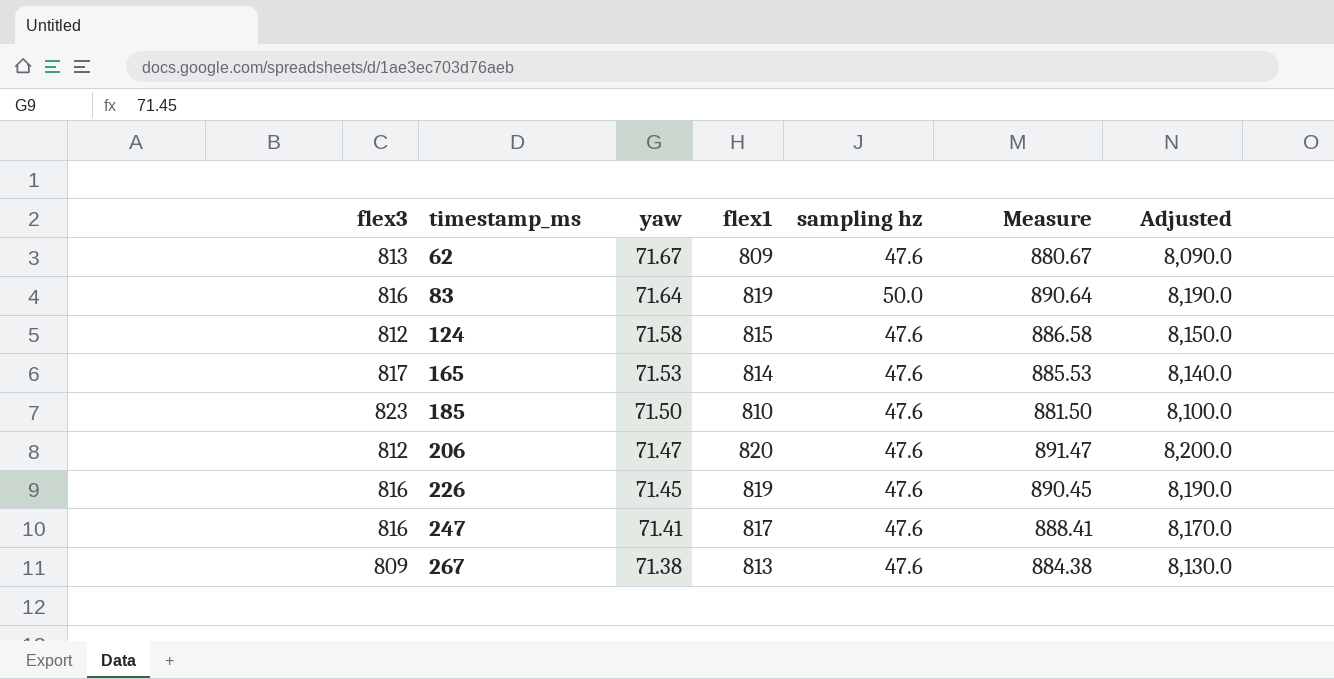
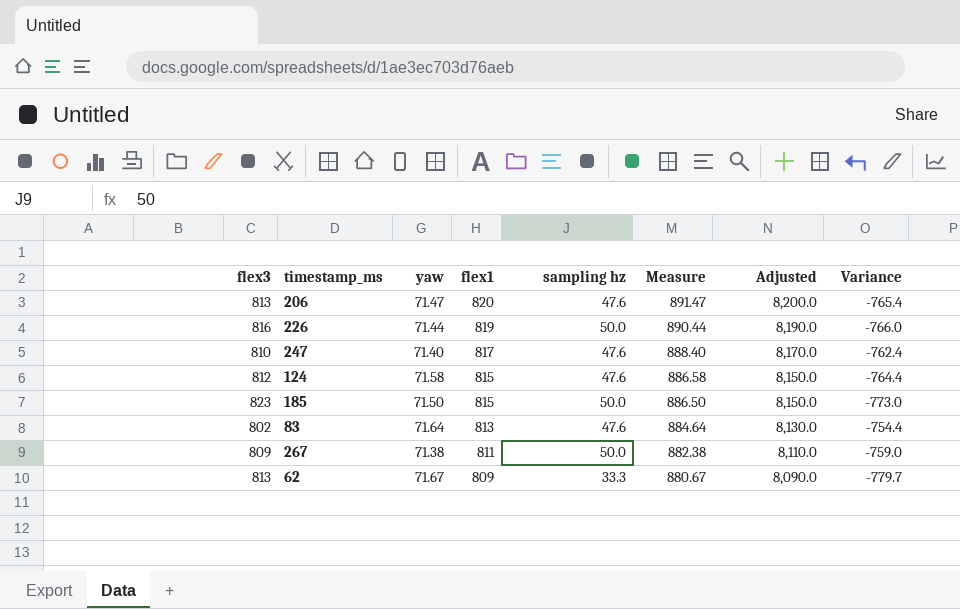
row order: timestamp_ms ascending -> flex1 descending
column Variance | formula: none -> [sampling hz] - [flex3]
row 165: 817 | 71.53 | 814 | 47.6 | 885.53 | 8,140.0 -> none
206 | flex3: 812 -> 813
226 | yaw: 71.45 -> 71.44
226 | sampling hz: 47.6 -> 50.0
226 | Measure: 890.45 -> 890.44
247 | flex3: 816 -> 810
247 | yaw: 71.41 -> 71.40
247 | Measure: 888.41 -> 888.40
185 | flex1: 810 -> 815
185 | sampling hz: 47.6 -> 50.0
185 | Measure: 881.50 -> 886.50
185 | Adjusted: 8,100.0 -> 8,150.0
83 | flex3: 816 -> 802
83 | flex1: 819 -> 813
83 | sampling hz: 50.0 -> 47.6
83 | Measure: 890.64 -> 884.64
83 | Adjusted: 8,190.0 -> 8,130.0
267 | flex1: 813 -> 811
267 | sampling hz: 47.6 -> 50.0
267 | Measure: 884.38 -> 882.38
267 | Adjusted: 8,130.0 -> 8,110.0
62 | sampling hz: 47.6 -> 33.3

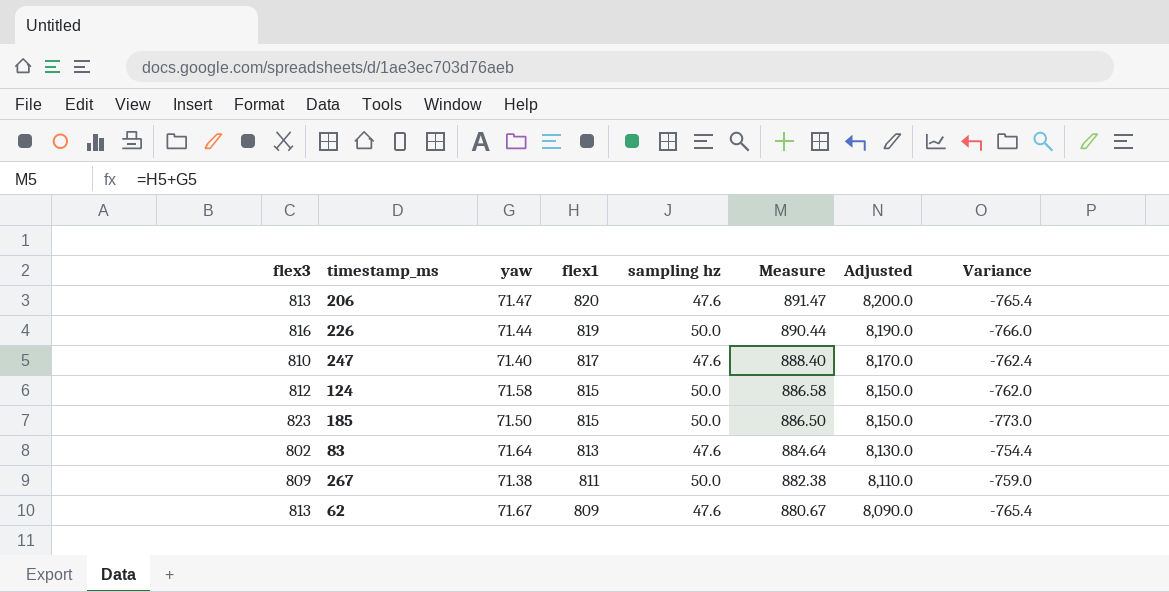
124 | sampling hz: 47.6 -> 50.0
124 | Variance: -764.4 -> -762.0
62 | sampling hz: 33.3 -> 47.6
62 | Variance: -779.7 -> -765.4

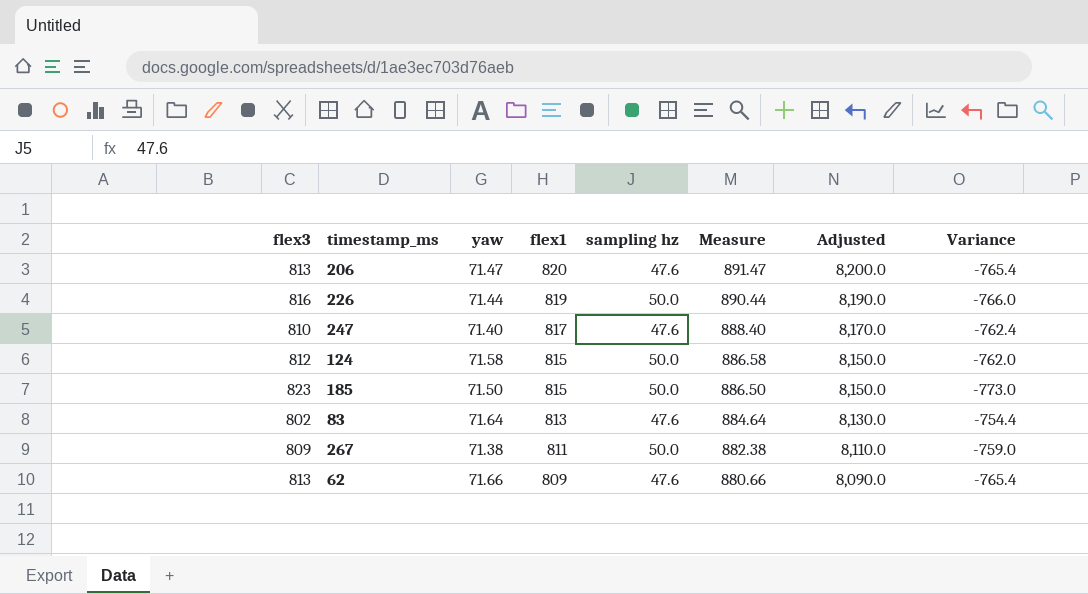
62 | yaw: 71.67 -> 71.66
62 | Measure: 880.67 -> 880.66

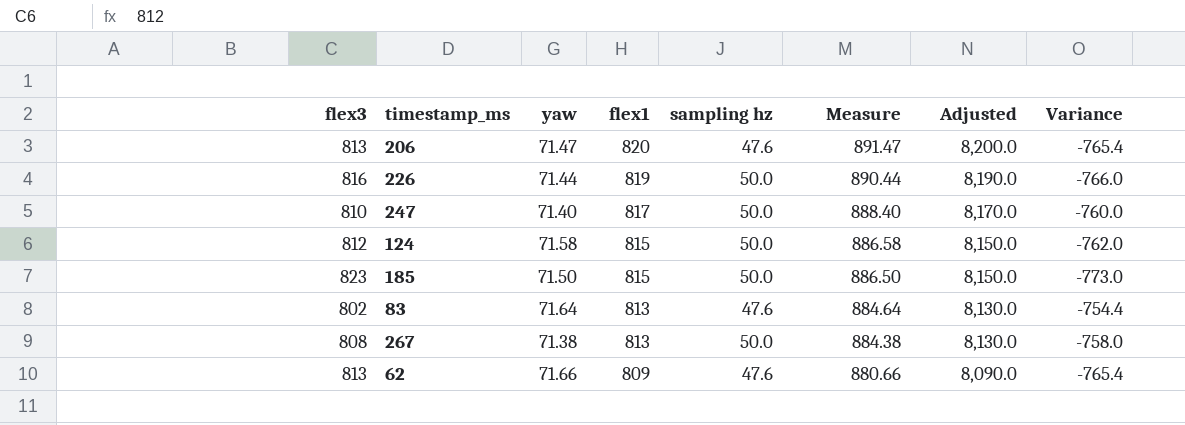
247 | sampling hz: 47.6 -> 50.0
247 | Variance: -762.4 -> -760.0
267 | flex3: 809 -> 808
267 | flex1: 811 -> 813
267 | Measure: 882.38 -> 884.38
267 | Adjusted: 8,110.0 -> 8,130.0
267 | Variance: -759.0 -> -758.0

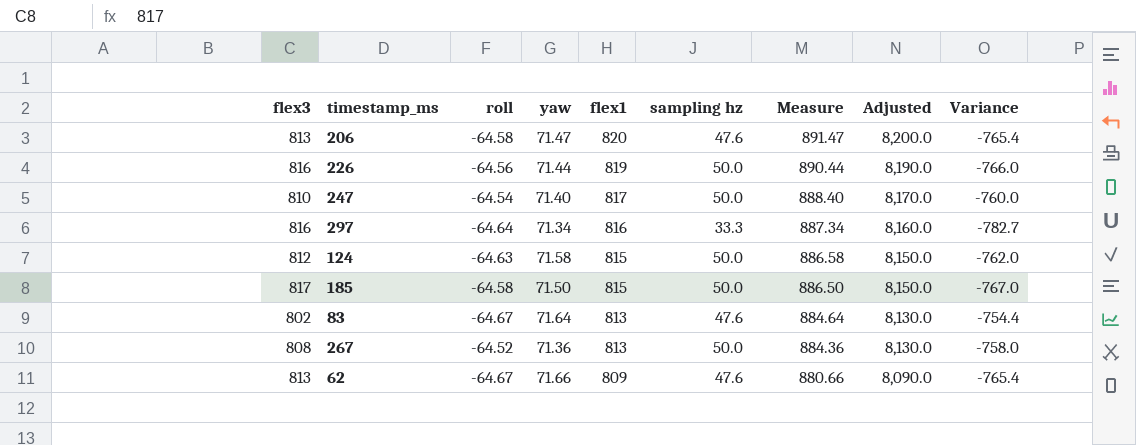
column roll | position: none -> 3
row 297: none -> 816 | -64.64 | 71.34 | 816 | 33.3 | 887.34 | 8,160.0 | -782.7
185 | flex3: 823 -> 817
185 | Variance: -773.0 -> -767.0
267 | yaw: 71.38 -> 71.36
267 | Measure: 884.38 -> 884.36

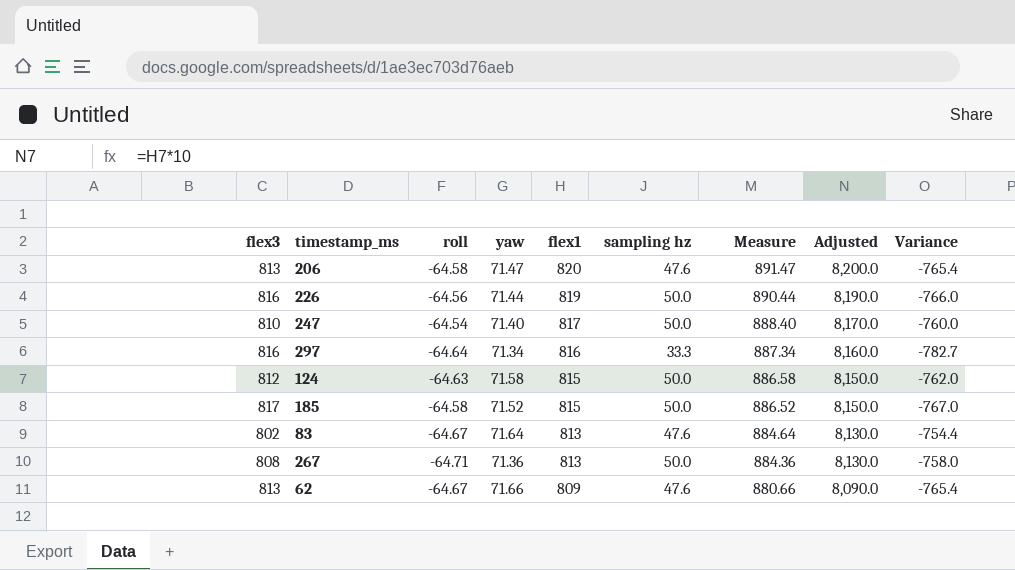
185 | yaw: 71.50 -> 71.52
185 | Measure: 886.50 -> 886.52
267 | roll: -64.52 -> -64.71

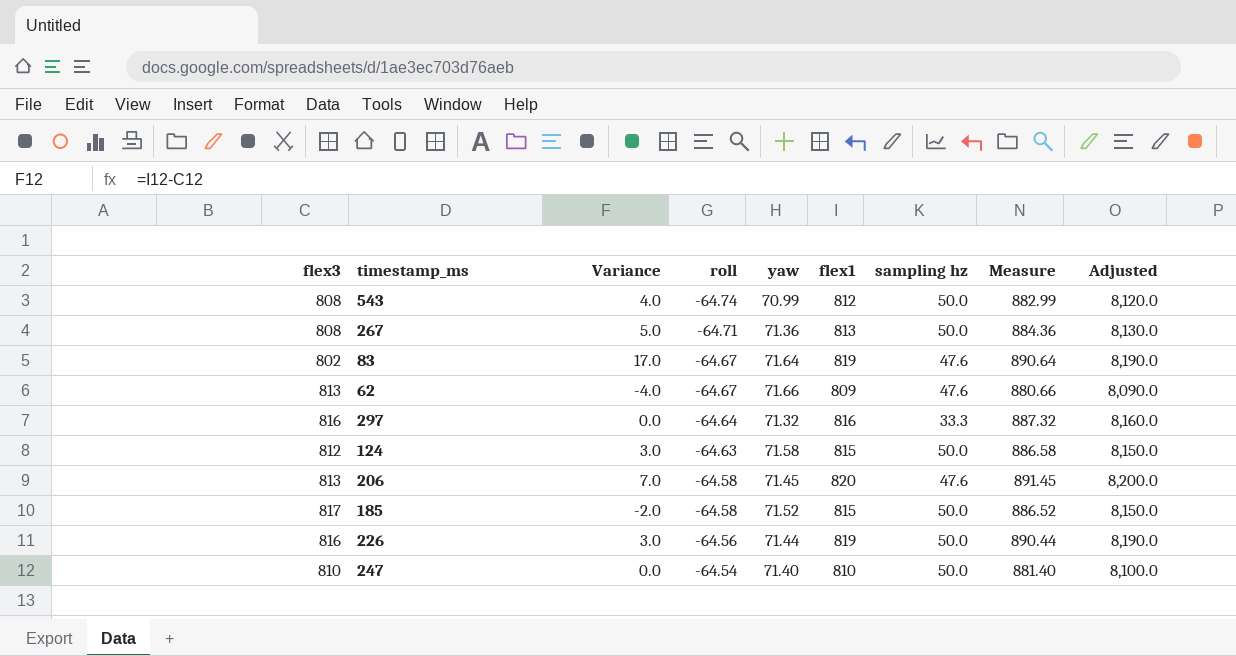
row order: flex1 descending -> roll ascending
column Variance | formula: [sampling hz] - [flex3] -> [flex1] - [flex3]
column Variance | position: 9 -> 3
row 543: none -> 808 | 4.0 | -64.74 | 70.99 | 812 | 50.0 | 882.99 | 8,120.0
83 | flex1: 813 -> 819
83 | Measure: 884.64 -> 890.64
83 | Adjusted: 8,130.0 -> 8,190.0
297 | yaw: 71.34 -> 71.32
297 | Measure: 887.34 -> 887.32
206 | yaw: 71.47 -> 71.45
206 | Measure: 891.47 -> 891.45
247 | flex1: 817 -> 810
247 | Measure: 888.40 -> 881.40
247 | Adjusted: 8,170.0 -> 8,100.0

